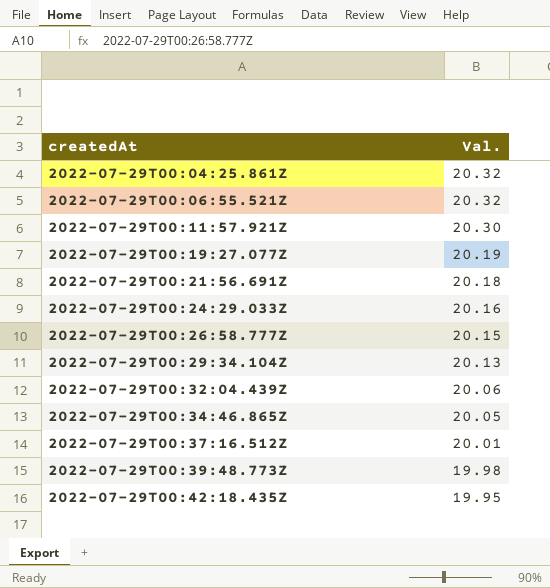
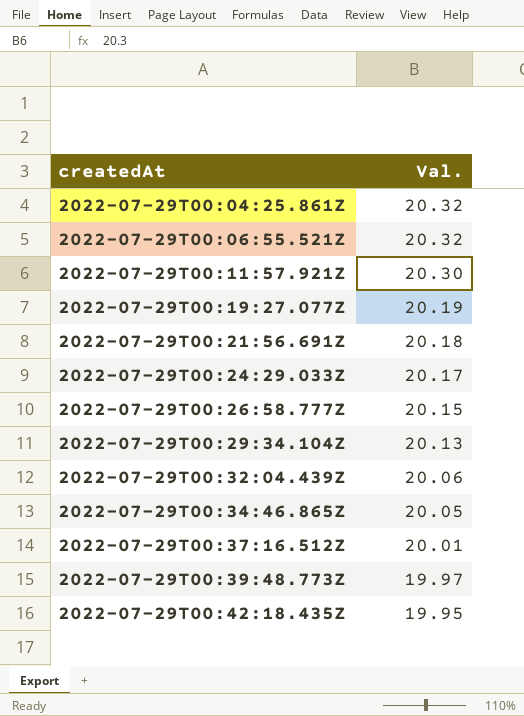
2022-07-29T00:24:29.033Z | Val.: 20.16 -> 20.17
2022-07-29T00:39:48.773Z | Val.: 19.98 -> 19.97

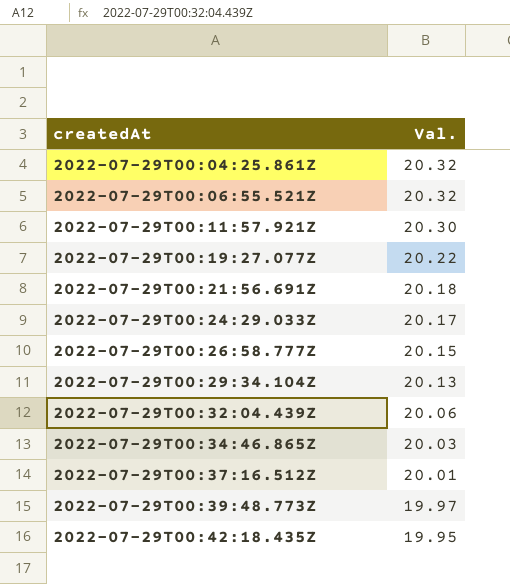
2022-07-29T00:19:27.077Z | Val.: 20.19 -> 20.22
2022-07-29T00:34:46.865Z | Val.: 20.05 -> 20.03

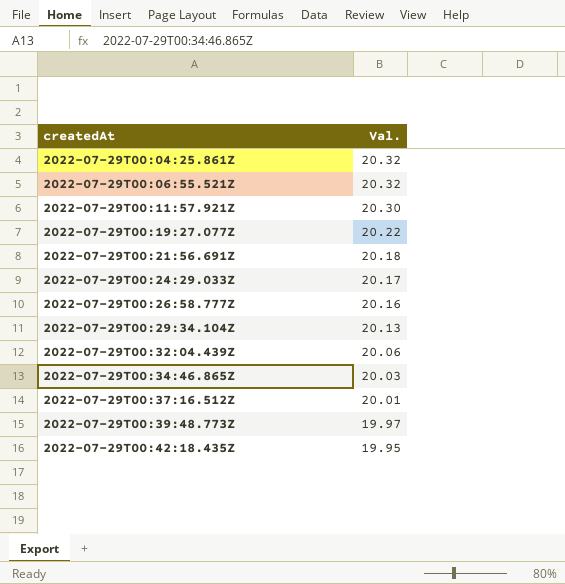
2022-07-29T00:26:58.777Z | Val.: 20.15 -> 20.16

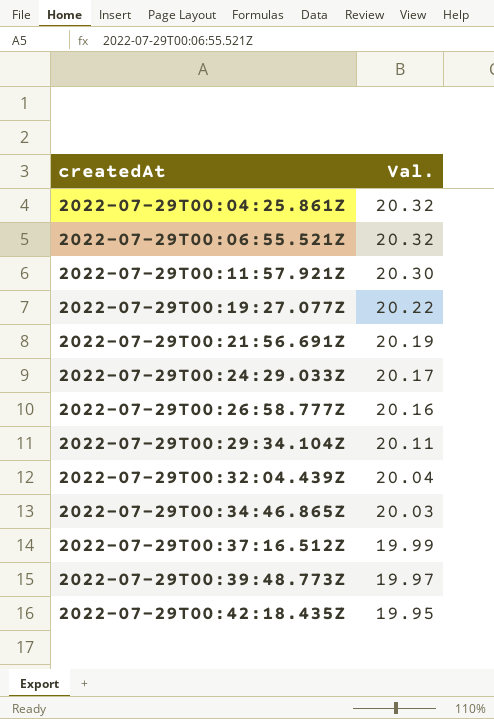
2022-07-29T00:21:56.691Z | Val.: 20.18 -> 20.19
2022-07-29T00:29:34.104Z | Val.: 20.13 -> 20.11
2022-07-29T00:32:04.439Z | Val.: 20.06 -> 20.04
2022-07-29T00:37:16.512Z | Val.: 20.01 -> 19.99

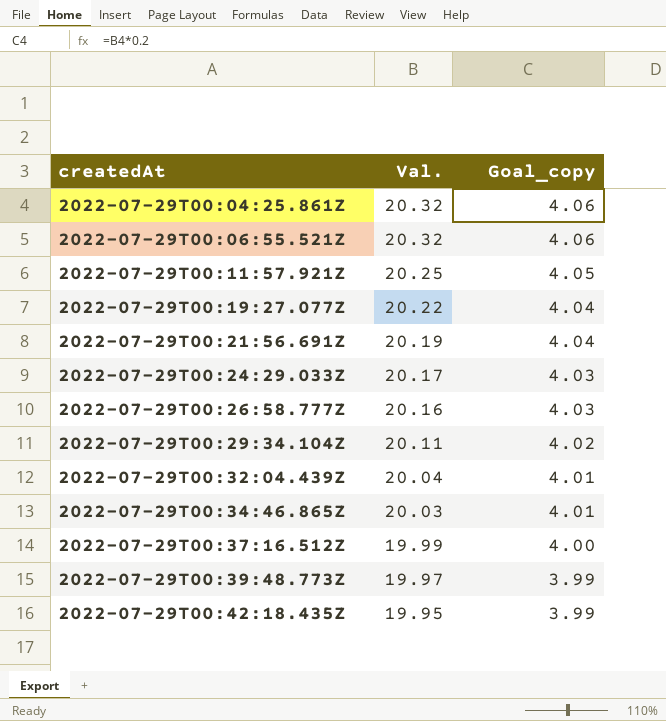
column Goal_copy | formula: none -> [Val.] * 0.2
2022-07-29T00:11:57.921Z | Val.: 20.30 -> 20.25

